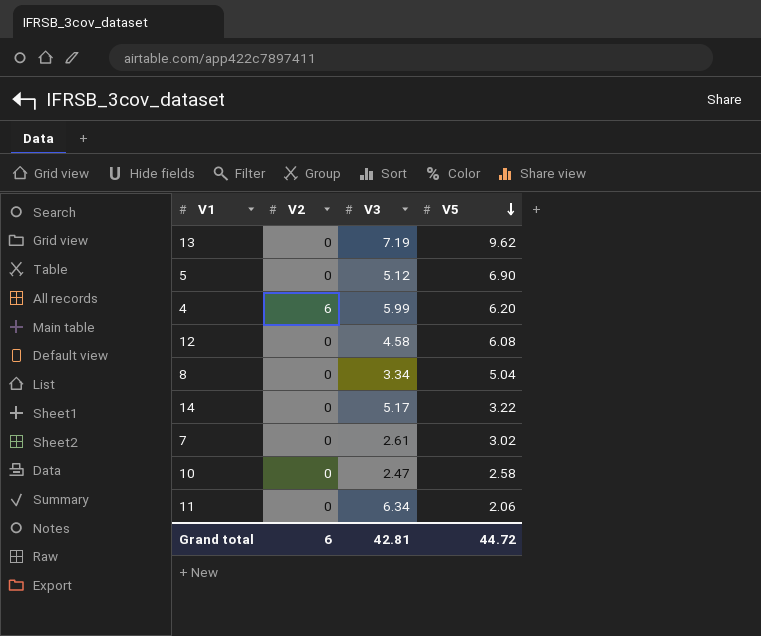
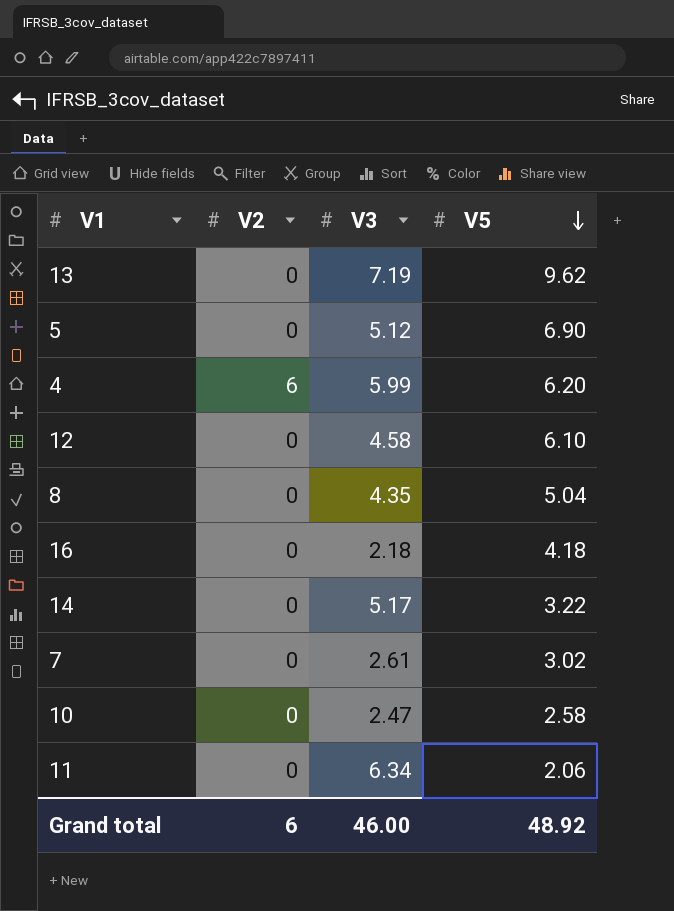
12 | V5: 6.08 -> 6.10
8 | V3: 3.34 -> 4.35
row 16: none -> 0 | 2.18 | 4.18
Grand total | V3: 42.81 -> 46.00
Grand total | V5: 44.72 -> 48.92

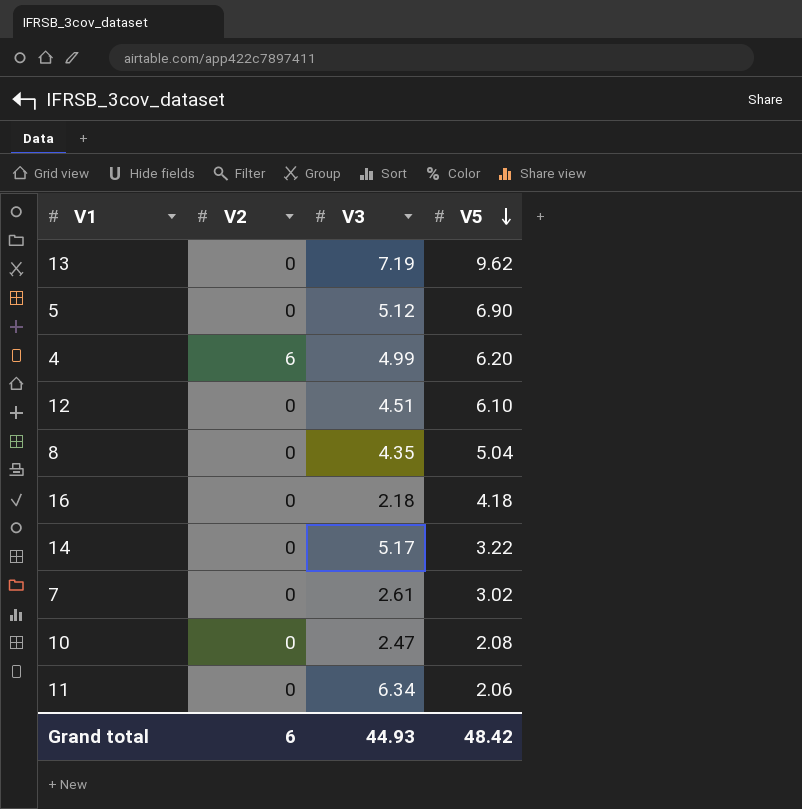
4 | V3: 5.99 -> 4.99
12 | V3: 4.58 -> 4.51
10 | V5: 2.58 -> 2.08
Grand total | V3: 46.00 -> 44.93
Grand total | V5: 48.92 -> 48.42

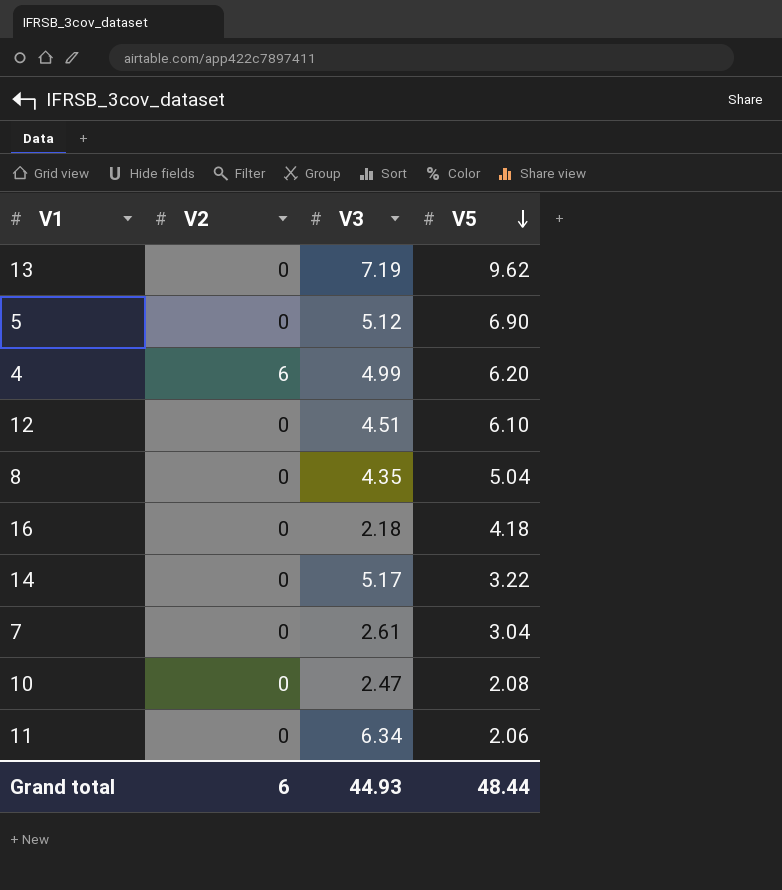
7 | V5: 3.02 -> 3.04
Grand total | V5: 48.42 -> 48.44

